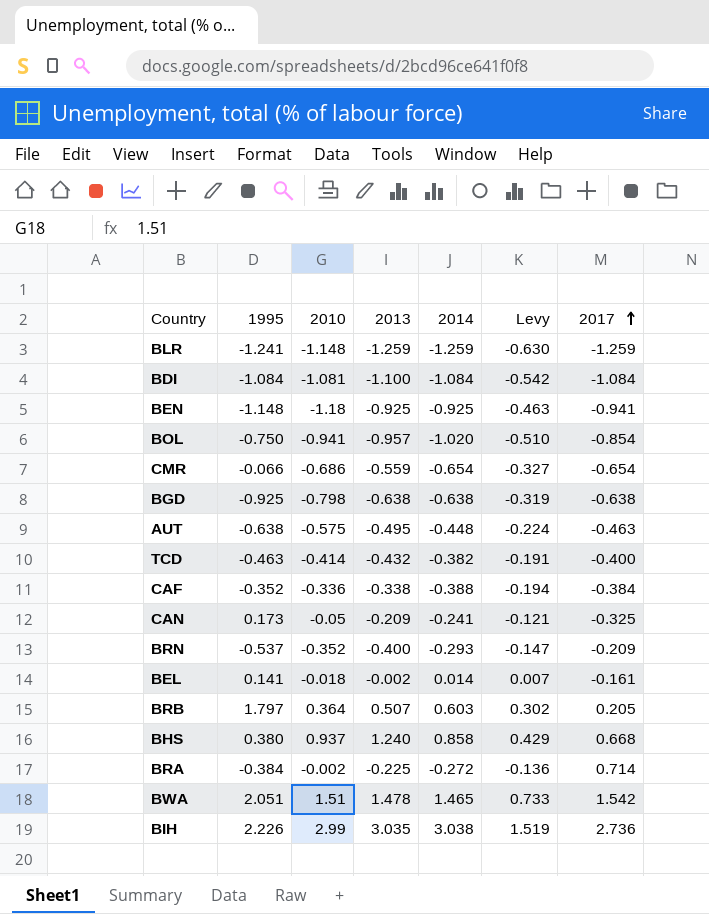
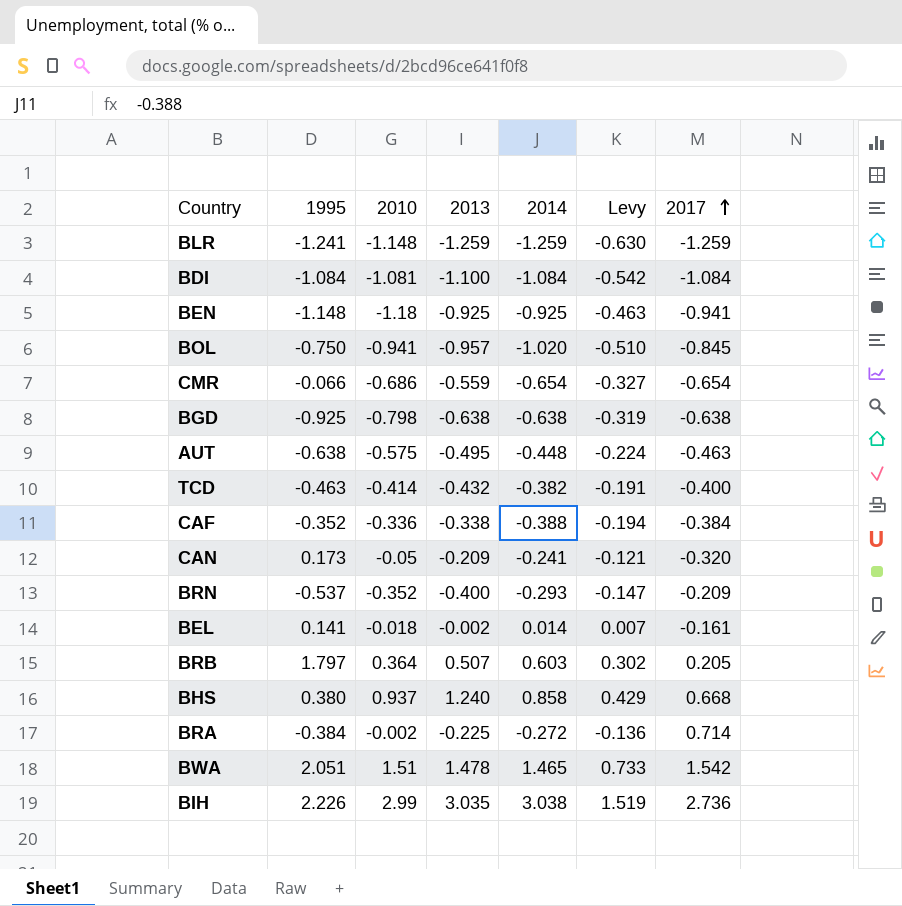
BOL | 2017: -0.854 -> -0.845
CAN | 2017: -0.325 -> -0.320

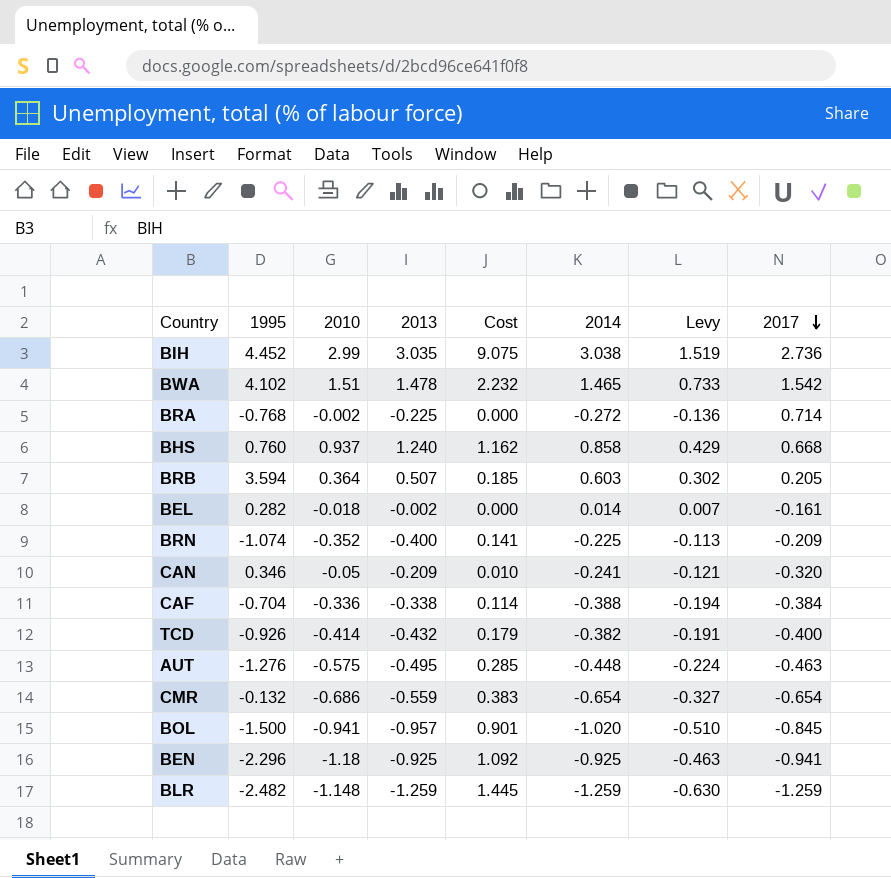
row order: 2017 ascending -> 2017 descending
column Cost | formula: none -> [2010] * [2013]
row BDI: -1.084 | -1.081 | -1.100 | -1.084 | -0.542 | -1.084 -> none
row BGD: -0.925 | -0.798 | -0.638 | -0.638 | -0.319 | -0.638 -> none
BIH | 1995: 2.226 -> 4.452
BWA | 1995: 2.051 -> 4.102
BRA | 1995: -0.384 -> -0.768
BHS | 1995: 0.380 -> 0.760
BRB | 1995: 1.797 -> 3.594
BEL | 1995: 0.141 -> 0.282
BRN | 1995: -0.537 -> -1.074
BRN | 2014: -0.293 -> -0.225
BRN | Levy: -0.147 -> -0.113
CAN | 1995: 0.173 -> 0.346
CAF | 1995: -0.352 -> -0.704
TCD | 1995: -0.463 -> -0.926
AUT | 1995: -0.638 -> -1.276
CMR | 1995: -0.066 -> -0.132
BOL | 1995: -0.750 -> -1.500
BEN | 1995: -1.148 -> -2.296
BLR | 1995: -1.241 -> -2.482

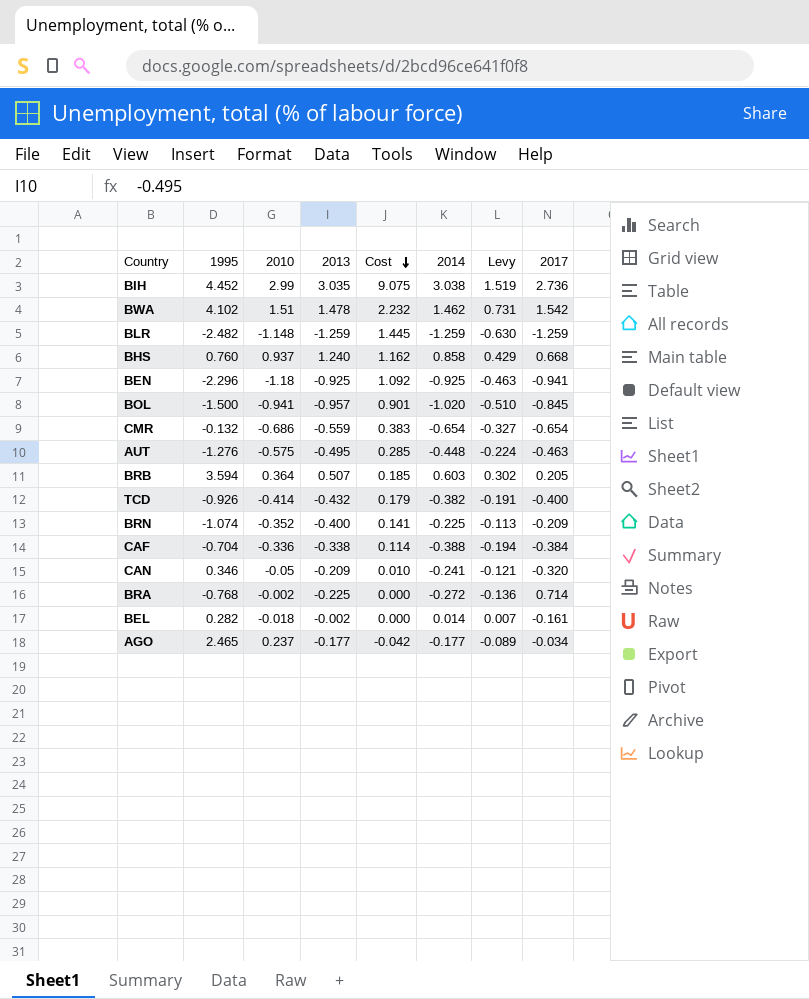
row order: 2017 descending -> Cost descending
BWA | 2014: 1.465 -> 1.462
BWA | Levy: 0.733 -> 0.731
row AGO: none -> 2.465 | 0.237 | -0.177 | -0.042 | -0.177 | -0.089 | -0.034

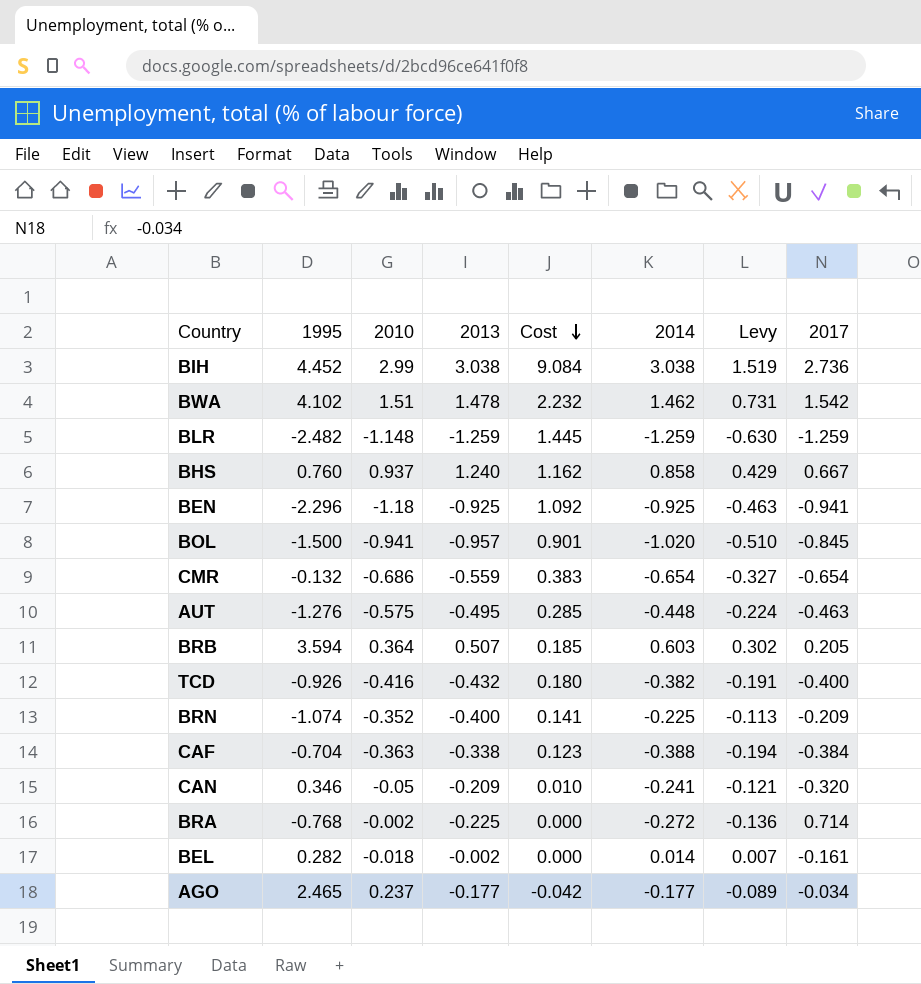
BIH | 2013: 3.035 -> 3.038
BIH | Cost: 9.075 -> 9.084
BHS | 2017: 0.668 -> 0.667
TCD | 2010: -0.414 -> -0.416
TCD | Cost: 0.179 -> 0.180
CAF | 2010: -0.336 -> -0.363
CAF | Cost: 0.114 -> 0.123

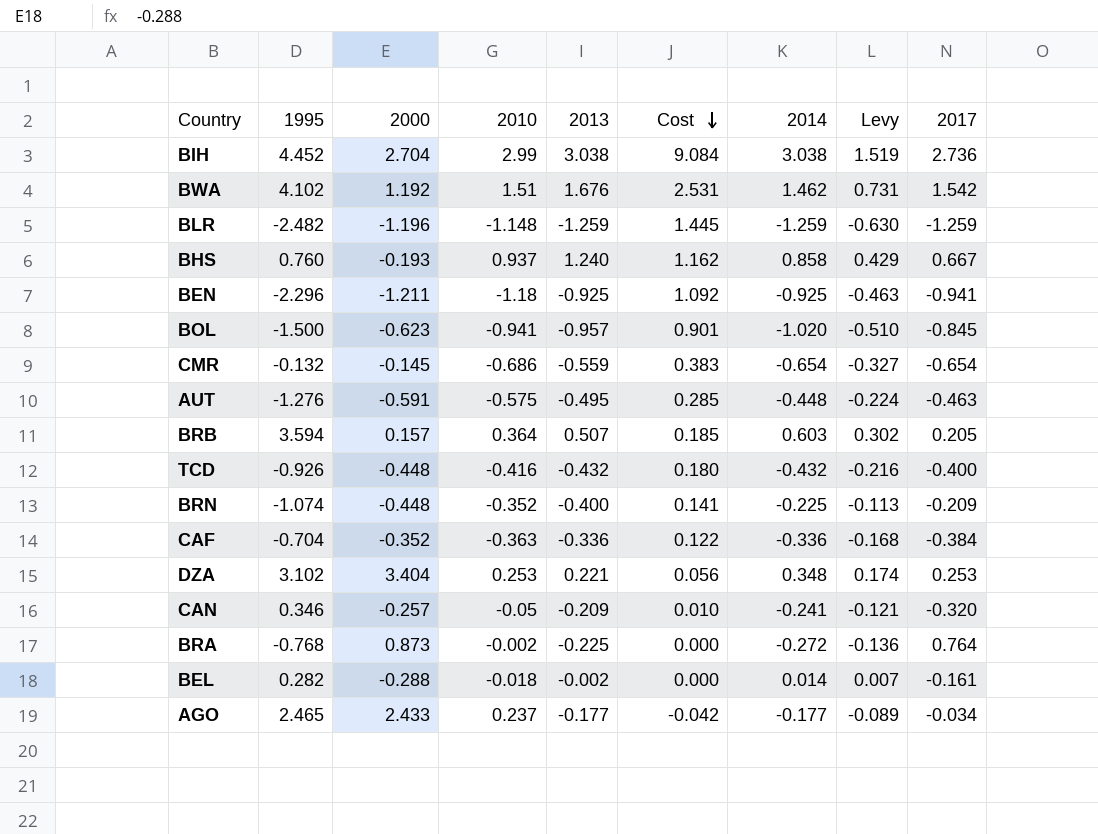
column 2000 | position: none -> 3
BWA | 2013: 1.478 -> 1.676
BWA | Cost: 2.232 -> 2.531
TCD | 2014: -0.382 -> -0.432
TCD | Levy: -0.191 -> -0.216
CAF | 2013: -0.338 -> -0.336
CAF | Cost: 0.123 -> 0.122
CAF | 2014: -0.388 -> -0.336
CAF | Levy: -0.194 -> -0.168
row DZA: none -> 3.102 | 3.404 | 0.253 | 0.221 | 0.056 | 0.348 | 0.174 | 0.253
BRA | 2017: 0.714 -> 0.764

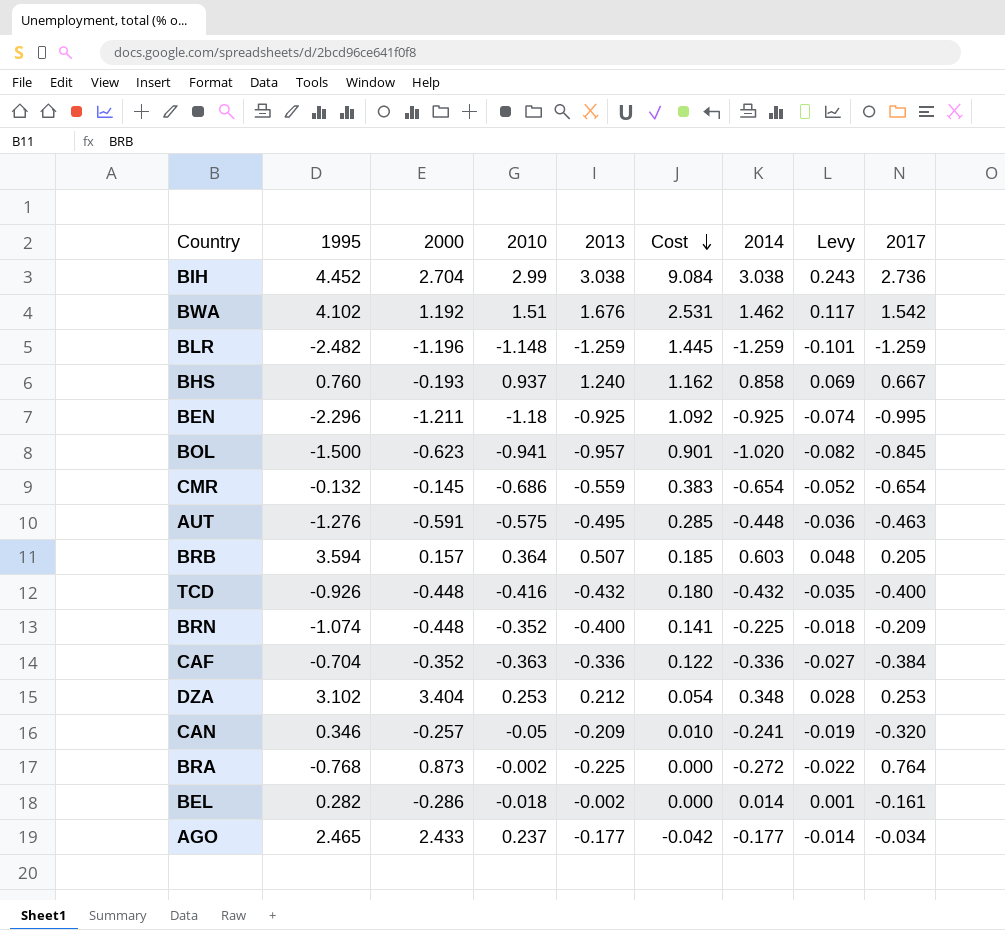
column Levy | formula: [2014] * 0.5 -> [2014] * 0.08
BEN | 2017: -0.941 -> -0.995
DZA | 2013: 0.221 -> 0.212
DZA | Cost: 0.056 -> 0.054
BEL | 2000: -0.288 -> -0.286

